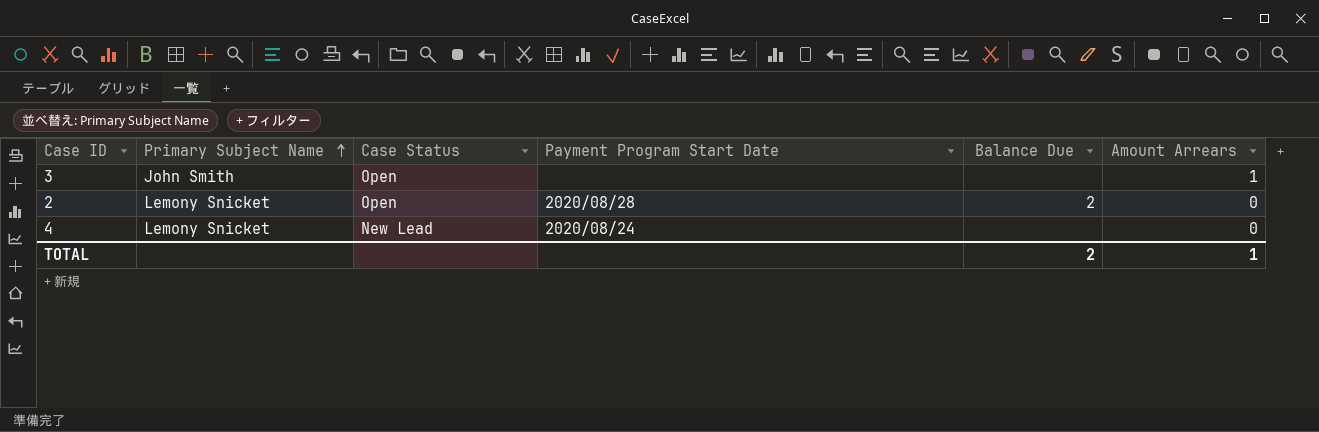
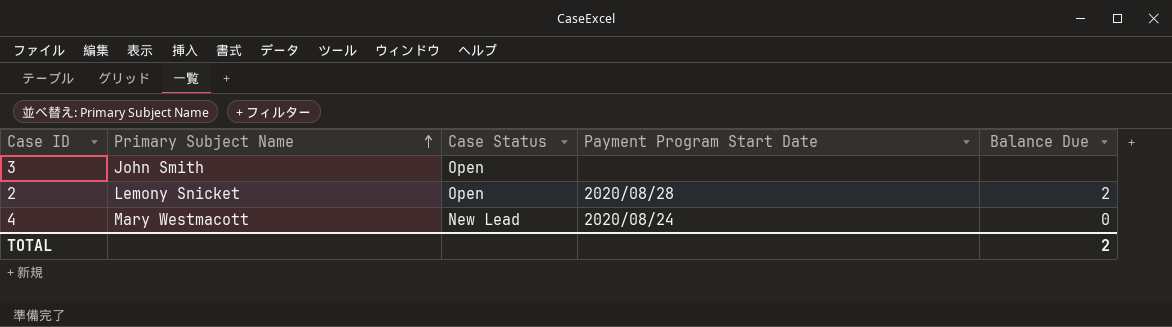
column Amount Arrears | position: 6 -> none
4 | Primary Subject Name: Lemony Snicket -> Mary Westmacott
4 | Balance Due: none -> 0

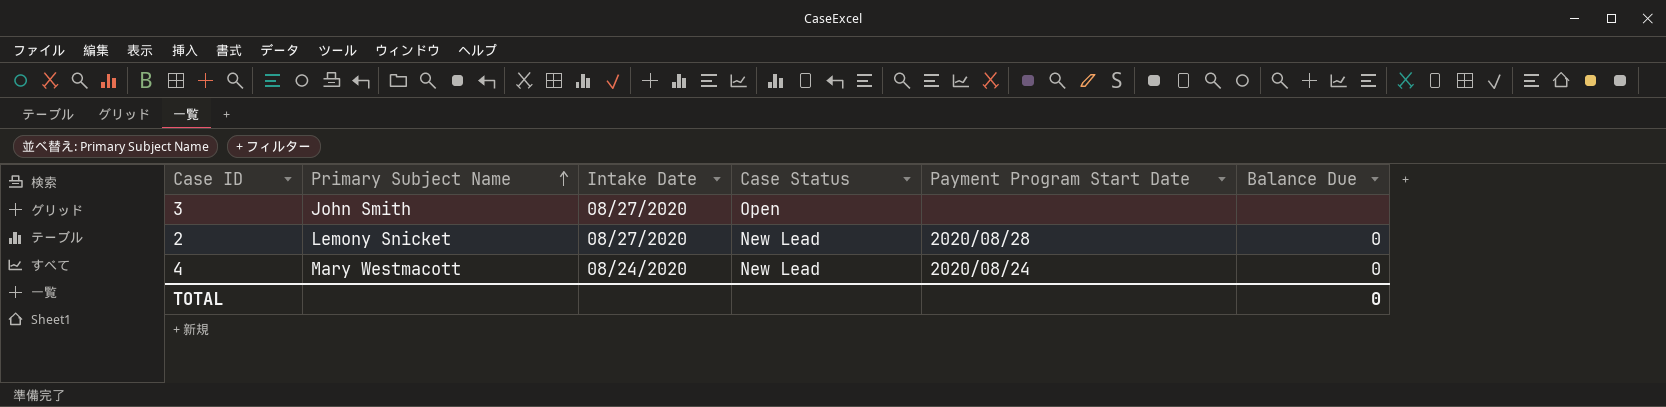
column Intake Date | position: none -> 3
2 | Case Status: Open -> New Lead
2 | Balance Due: 2 -> 0
TOTAL | Balance Due: 2 -> 0

